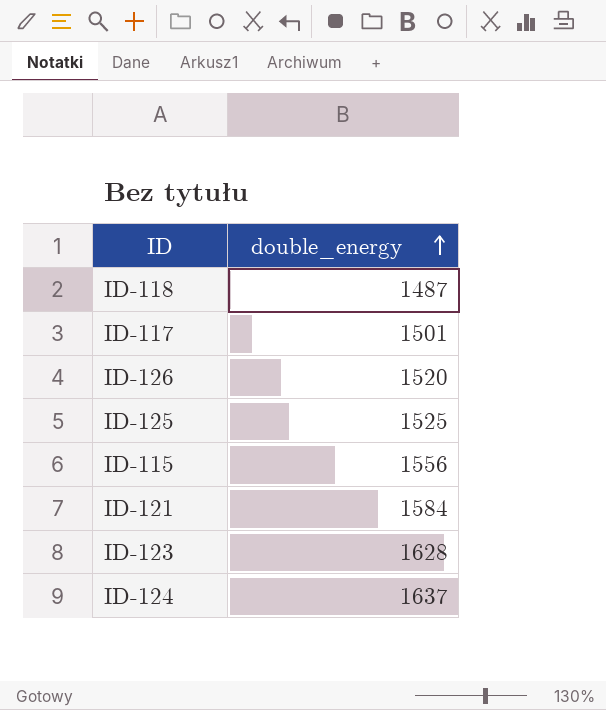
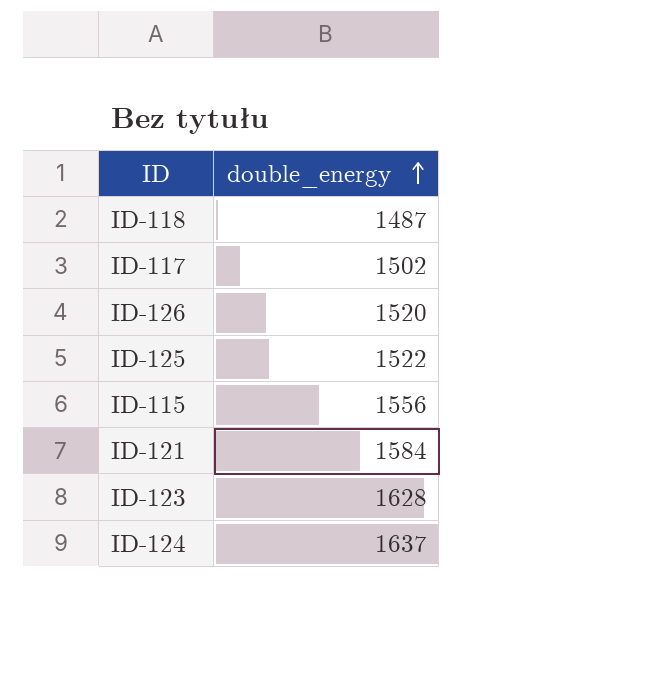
ID-117 | double_energy: 1501 -> 1502
ID-125 | double_energy: 1525 -> 1522

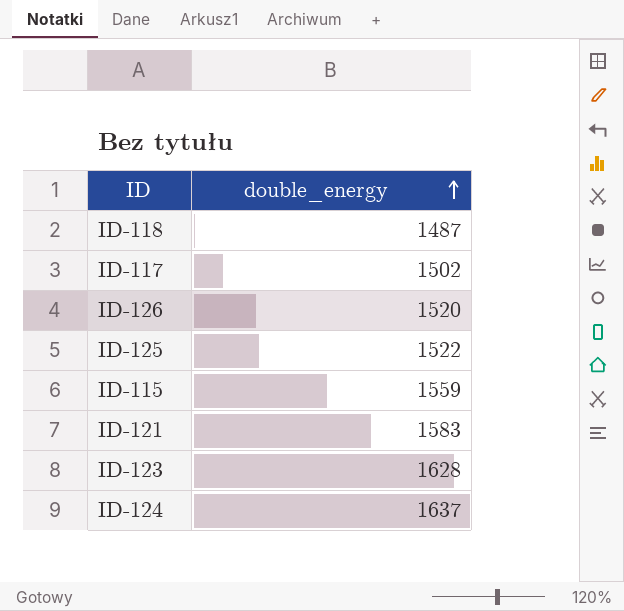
ID-115 | double_energy: 1556 -> 1559
ID-121 | double_energy: 1584 -> 1583

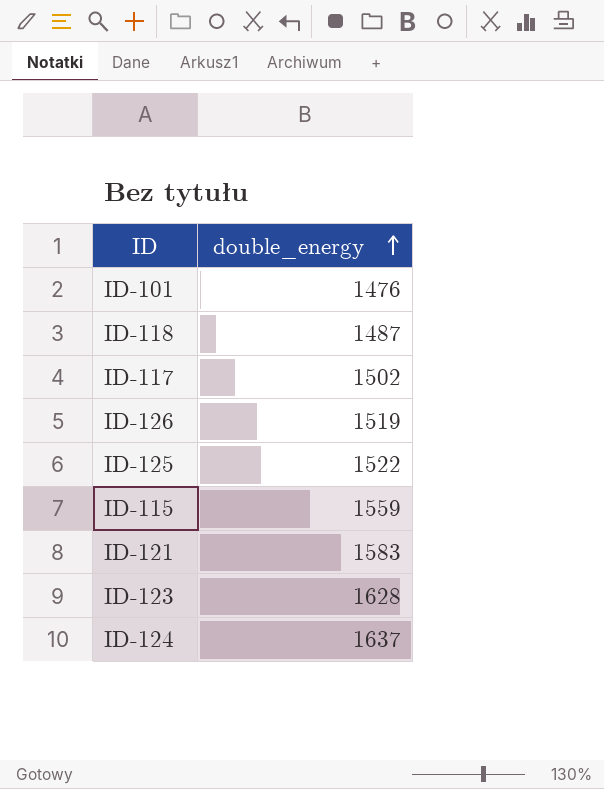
row ID-101: none -> 1476
ID-126 | double_energy: 1520 -> 1519

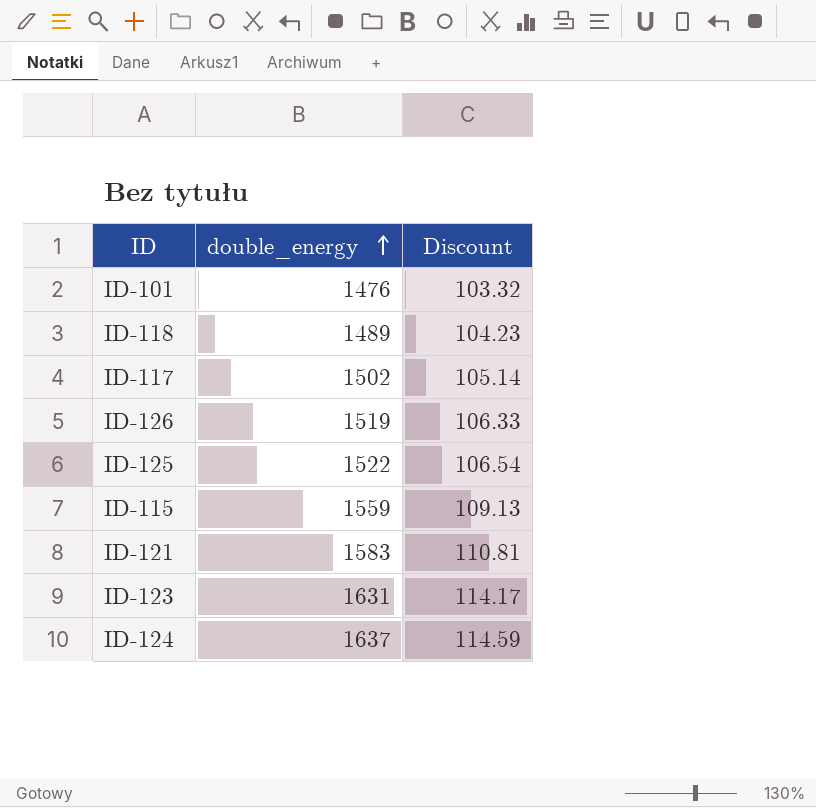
column Discount | formula: none -> [double_energy] * 0.07
ID-118 | double_energy: 1487 -> 1489
ID-123 | double_energy: 1628 -> 1631

